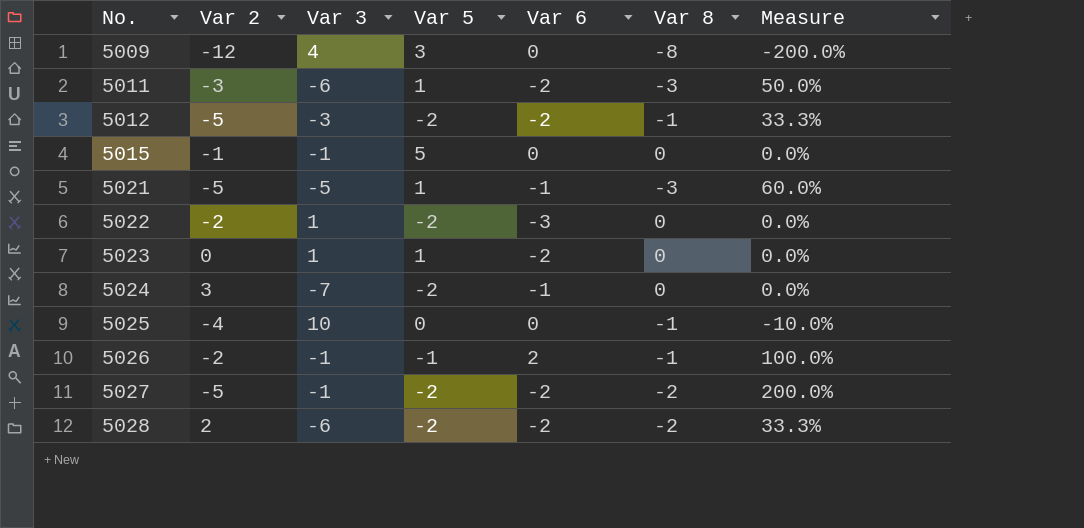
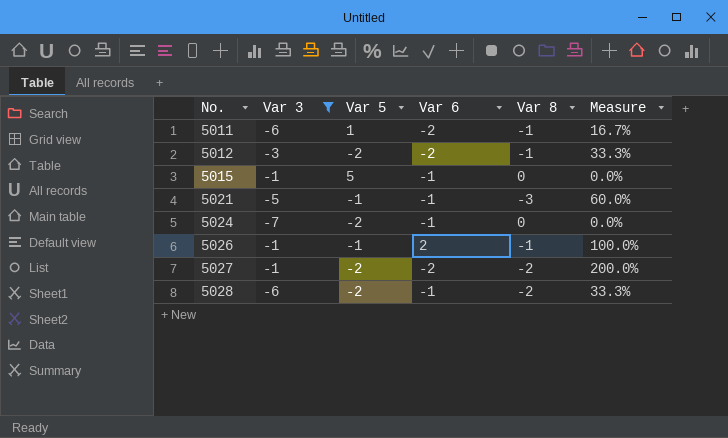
filter: none -> Var 3 <= -1
column Var 2 | position: 2 -> none
5011 | Var 8: -3 -> -1
5011 | Measure: 50.0% -> 16.7%
5015 | Var 6: 0 -> -1
5021 | Var 5: 1 -> -1
5028 | Var 6: -2 -> -1

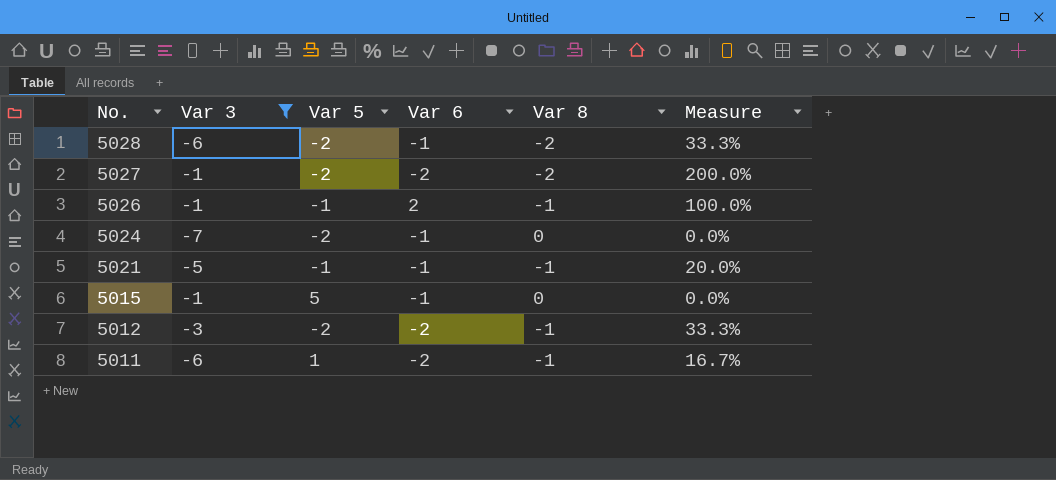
row order: No. ascending -> No. descending
5021 | Var 8: -3 -> -1
5021 | Measure: 60.0% -> 20.0%

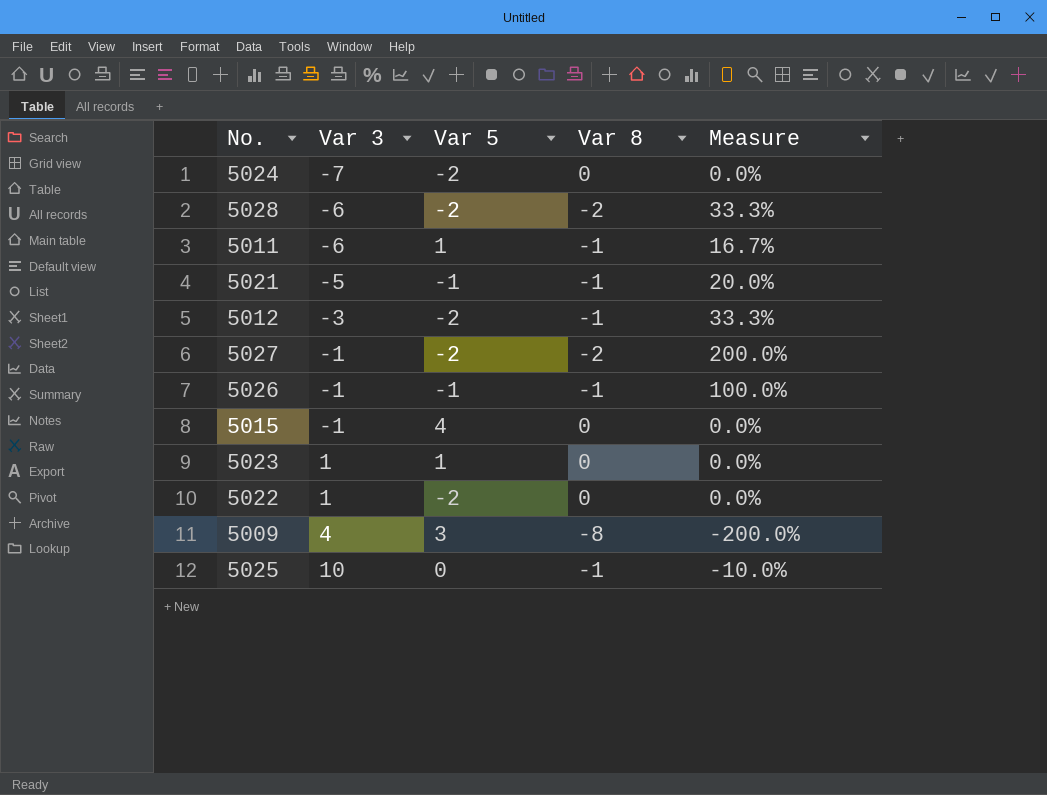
filter: Var 3 <= -1 -> none
row order: No. descending -> Var 3 ascending
column Var 6 | position: 4 -> none
5015 | Var 5: 5 -> 4

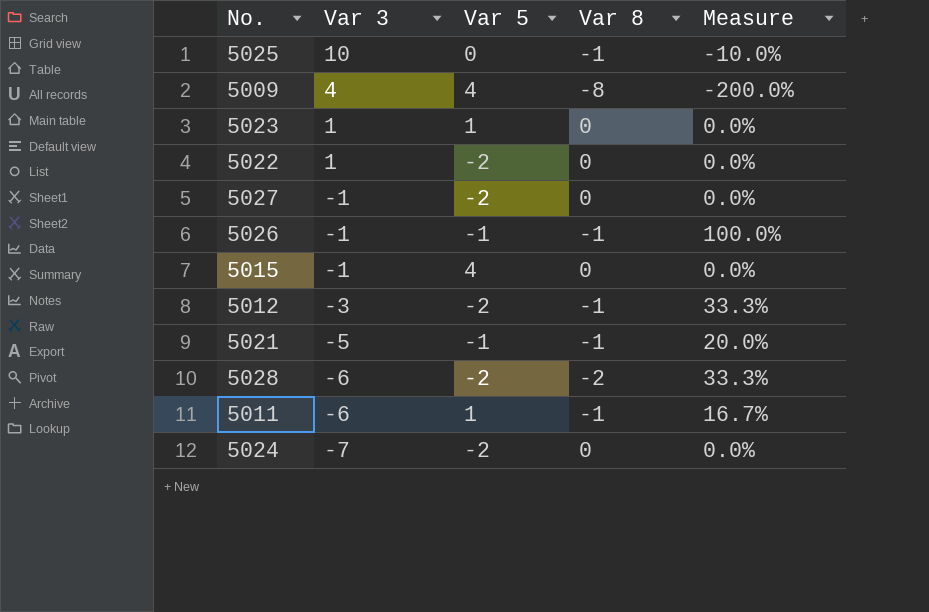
row order: Var 3 ascending -> Var 3 descending
5009 | Var 5: 3 -> 4
5027 | Var 8: -2 -> 0
5027 | Measure: 200.0% -> 0.0%

